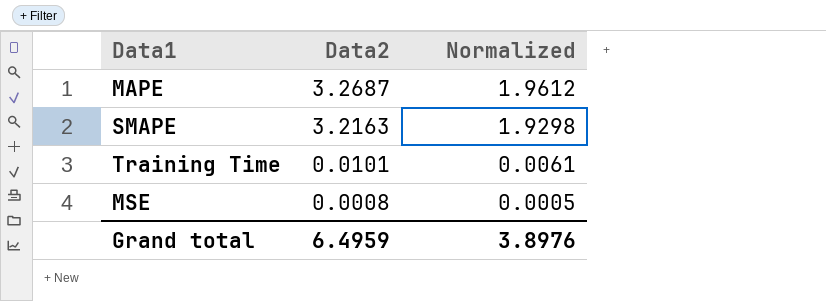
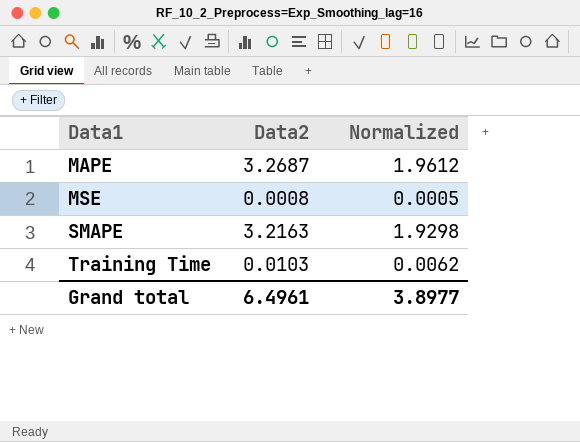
row order: Data2 descending -> Data1 ascending
Training Time | Data2: 0.0101 -> 0.0103
Training Time | Normalized: 0.0061 -> 0.0062
Grand total | Data2: 6.4959 -> 6.4961
Grand total | Normalized: 3.8976 -> 3.8977

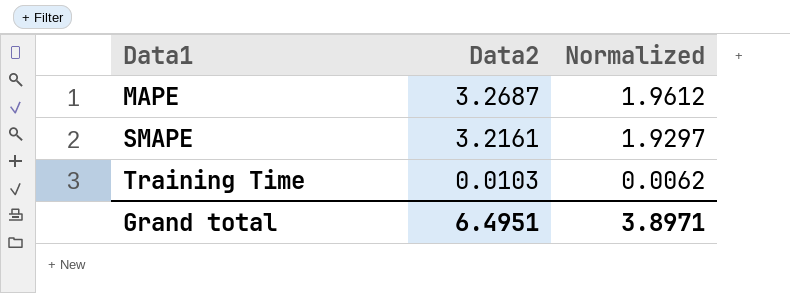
row MSE: 0.0008 | 0.0005 -> none
SMAPE | Data2: 3.2163 -> 3.2161
SMAPE | Normalized: 1.9298 -> 1.9297
Grand total | Data2: 6.4961 -> 6.4951
Grand total | Normalized: 3.8977 -> 3.8971

